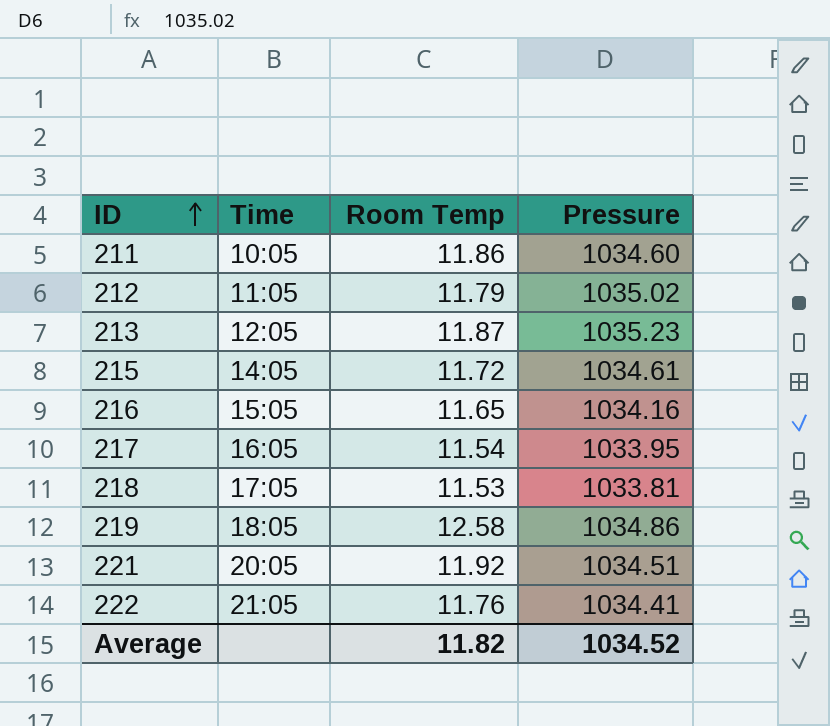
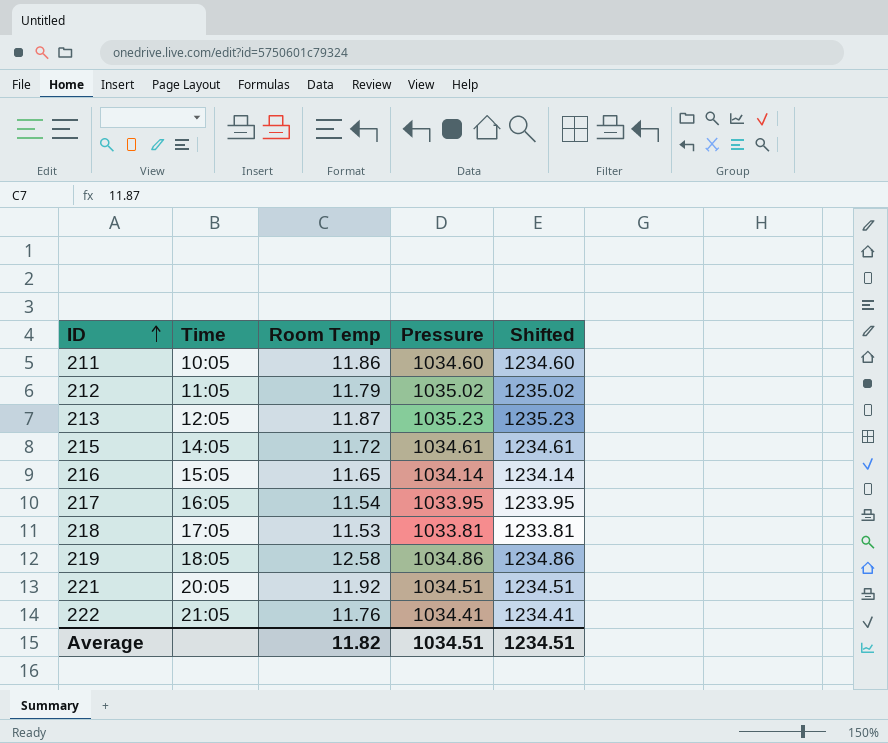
column Shifted | formula: none -> [Pressure] + 200
216 | Pressure: 1034.16 -> 1034.14
Average | Pressure: 1034.52 -> 1034.51

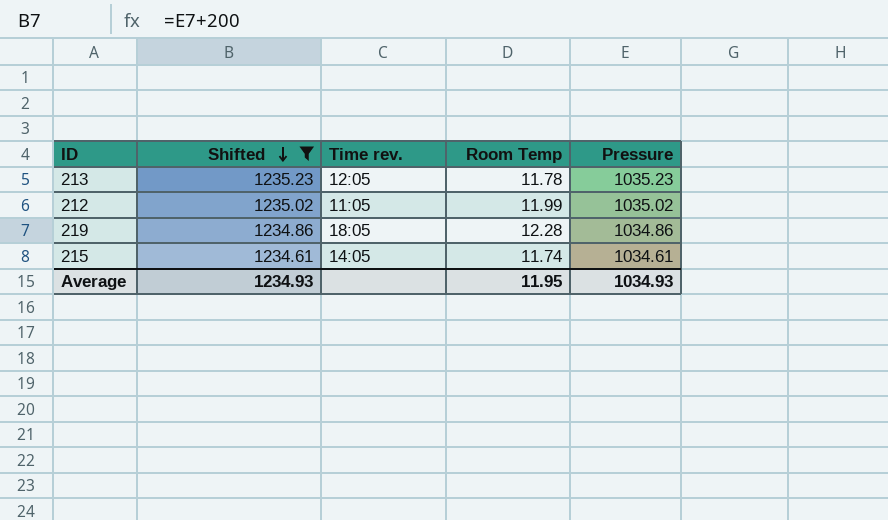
filter: none -> Shifted >= 1234.61
row order: ID ascending -> Shifted descending
column Shifted | position: 5 -> 2
column name: Time -> Time rev.
213 | Room Temp: 11.87 -> 11.78
212 | Room Temp: 11.79 -> 11.99
219 | Room Temp: 12.58 -> 12.28
215 | Room Temp: 11.72 -> 11.74
Average | Shifted: 1234.51 -> 1234.93
Average | Room Temp: 11.82 -> 11.95
Average | Pressure: 1034.51 -> 1034.93

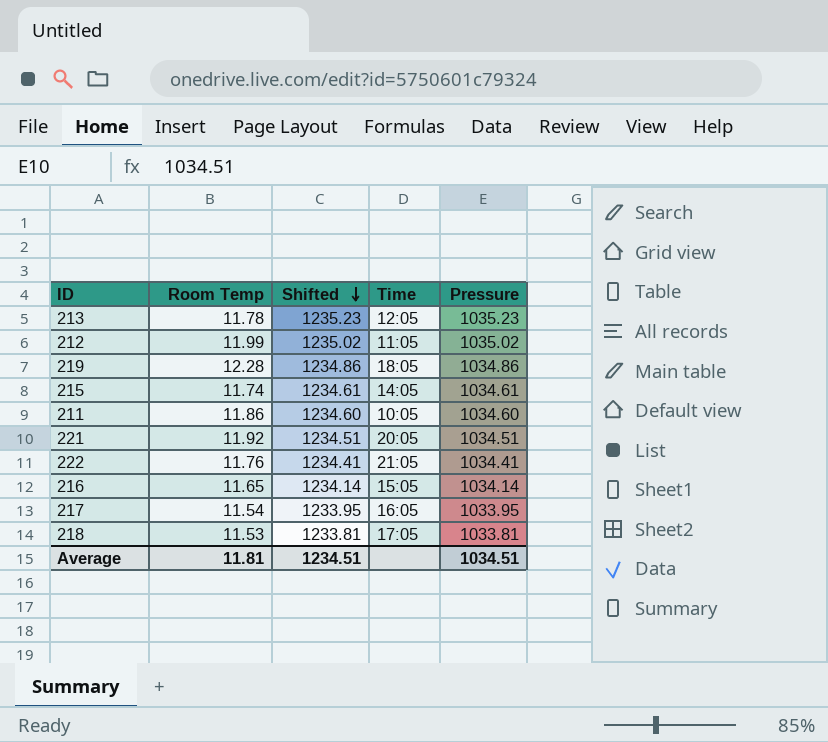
filter: Shifted >= 1234.61 -> none
column Room Temp | position: 4 -> 2
column name: Time rev. -> Time
Average | Room Temp: 11.95 -> 11.81
Average | Shifted: 1234.93 -> 1234.51
Average | Pressure: 1034.93 -> 1034.51

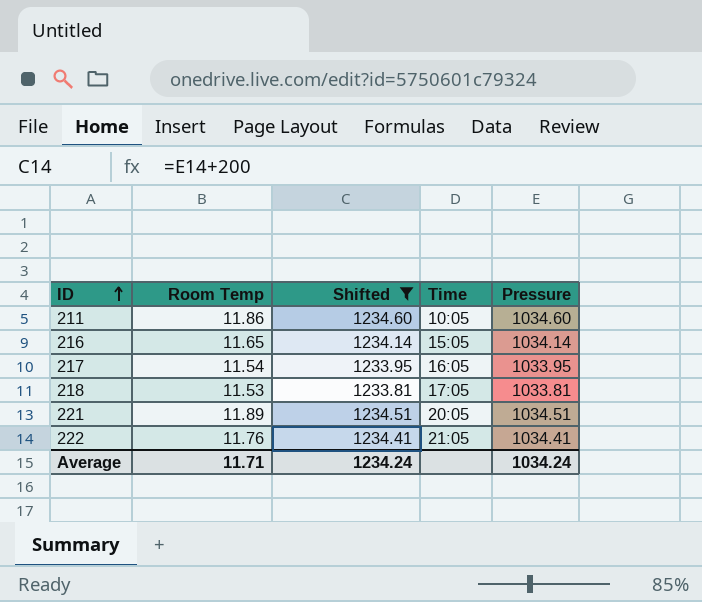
filter: none -> Shifted <= 1234.60
row order: Shifted descending -> ID ascending
221 | Room Temp: 11.92 -> 11.89
Average | Room Temp: 11.81 -> 11.71
Average | Shifted: 1234.51 -> 1234.24
Average | Pressure: 1034.51 -> 1034.24

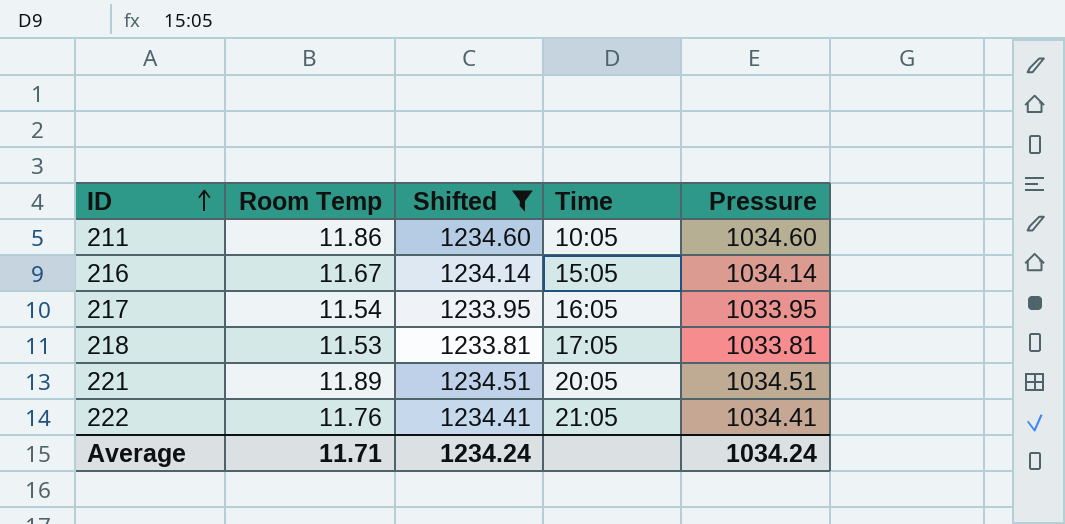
216 | Room Temp: 11.65 -> 11.67

